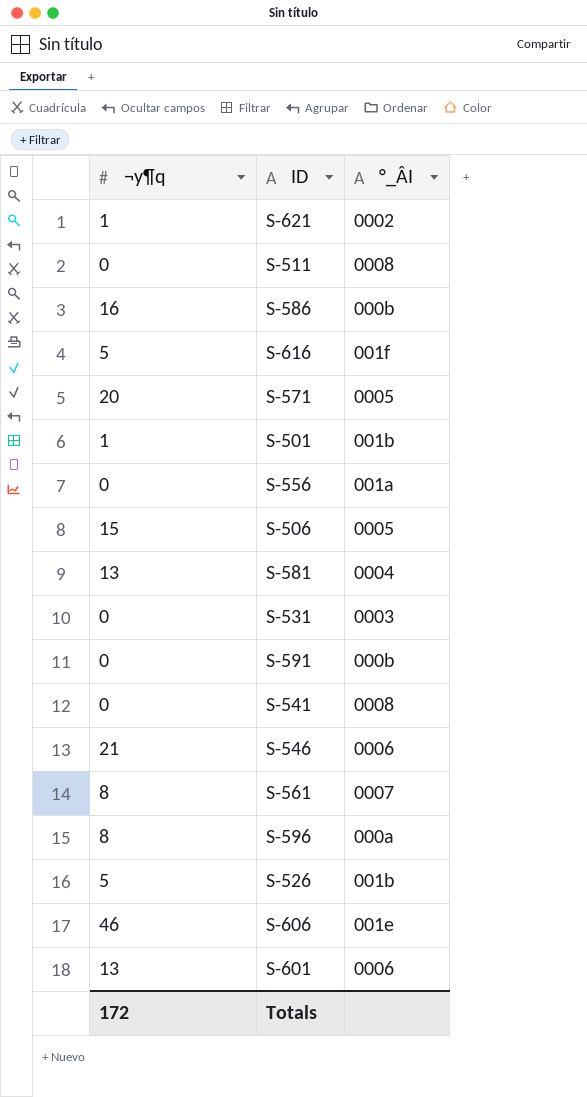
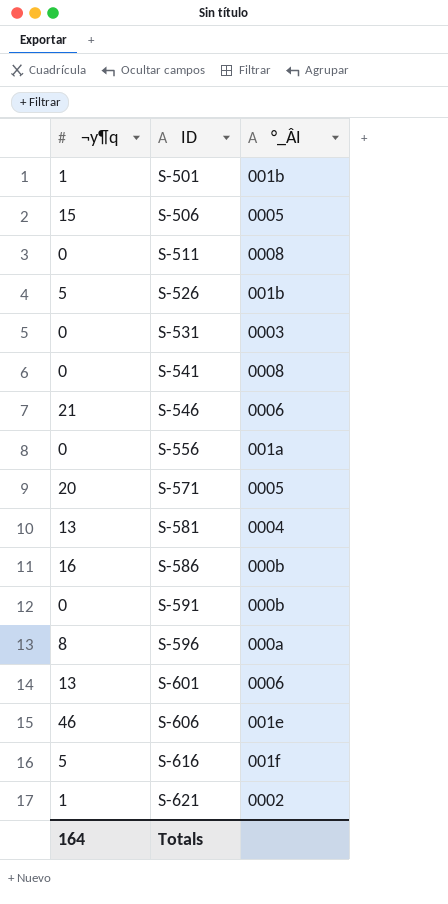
row order: none -> ID ascending
row S-561: 8 | 0007 -> none
Totals | ¬y¶q: 172 -> 164

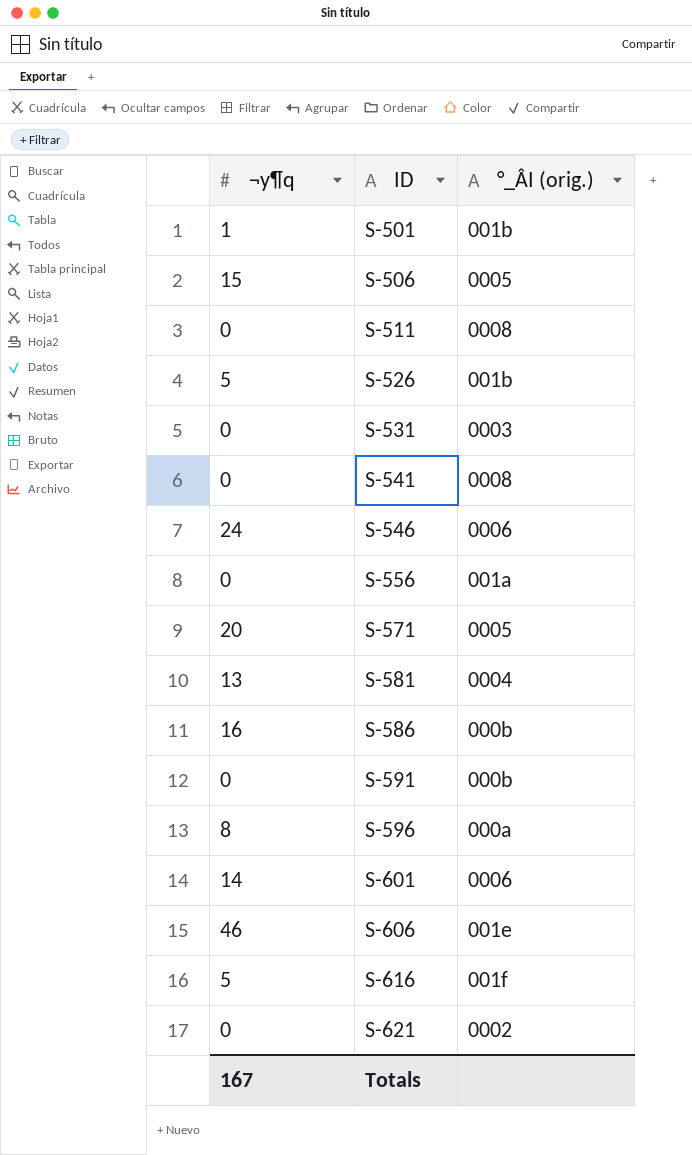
column name: °_ÂI -> °_ÂI (orig.)
S-546 | ¬y¶q: 21 -> 24
S-601 | ¬y¶q: 13 -> 14
S-621 | ¬y¶q: 1 -> 0
Totals | ¬y¶q: 164 -> 167

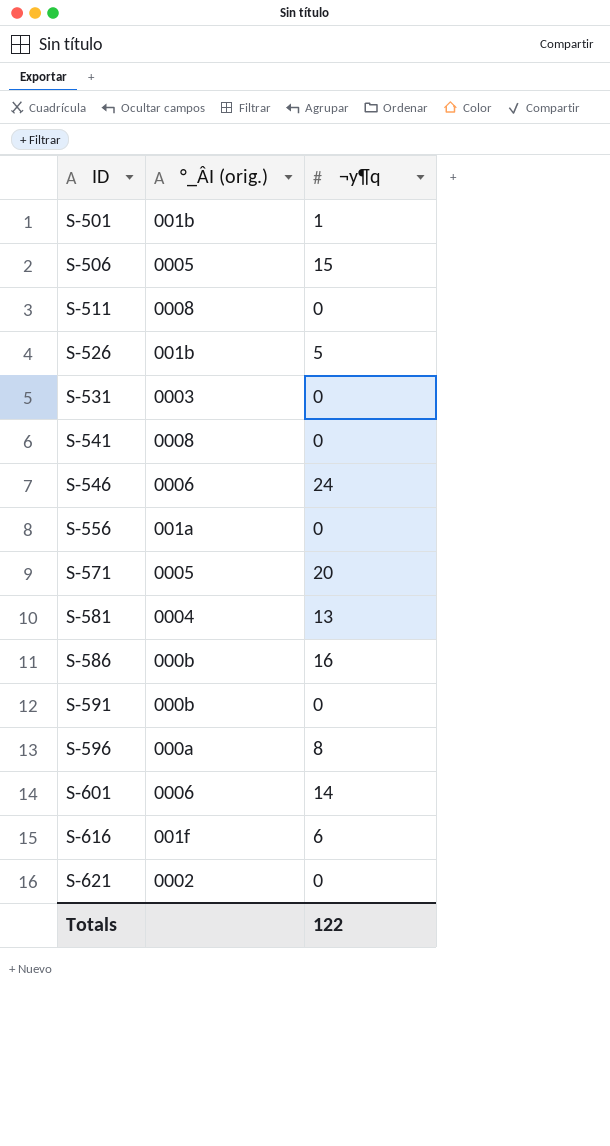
column ¬y¶q | position: 1 -> 3
row S-606: 46 | 001e -> none
S-616 | ¬y¶q: 5 -> 6
Totals | ¬y¶q: 167 -> 122

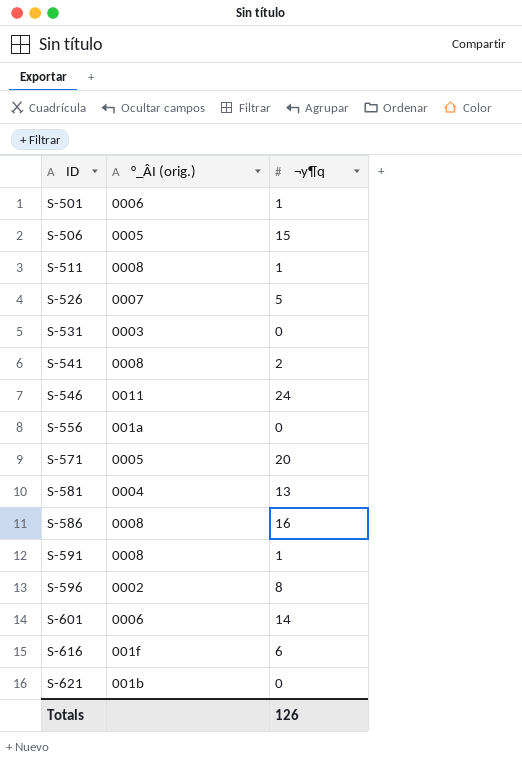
S-501 | °_ÂI (orig.): 001b -> 0006
S-511 | ¬y¶q: 0 -> 1
S-526 | °_ÂI (orig.): 001b -> 0007
S-541 | ¬y¶q: 0 -> 2
S-546 | °_ÂI (orig.): 0006 -> 0011
S-586 | °_ÂI (orig.): 000b -> 0008
S-591 | °_ÂI (orig.): 000b -> 0008
S-591 | ¬y¶q: 0 -> 1
S-596 | °_ÂI (orig.): 000a -> 0002
S-621 | °_ÂI (orig.): 0002 -> 001b
Totals | ¬y¶q: 122 -> 126

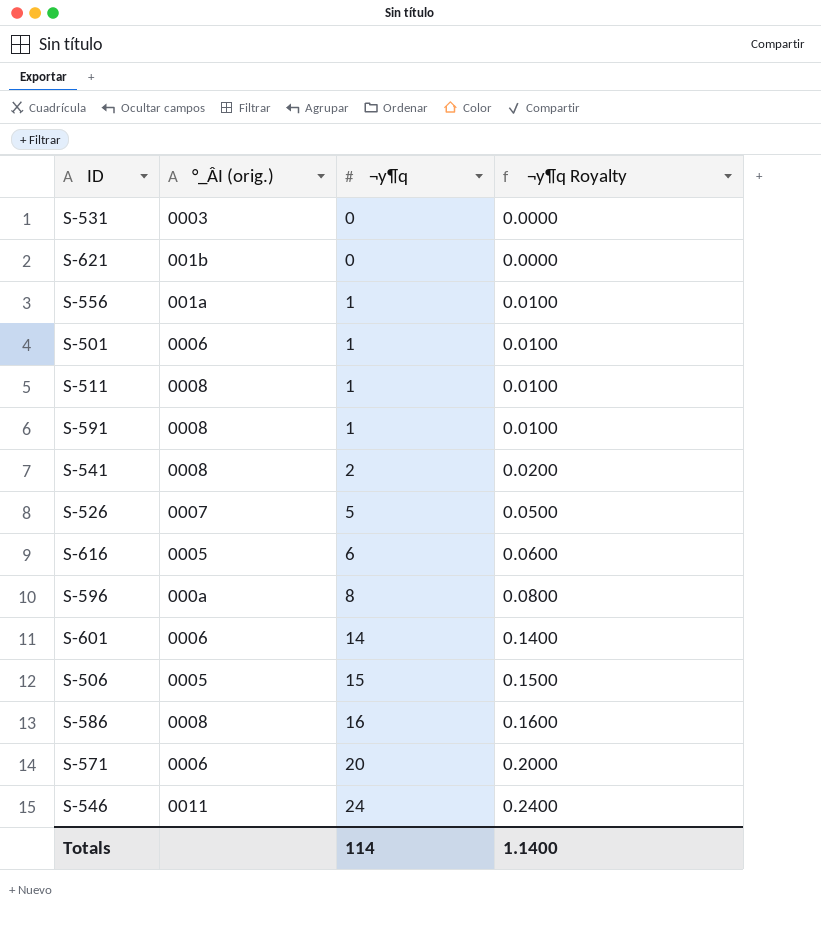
row order: ID ascending -> ¬y¶q ascending
column ¬y¶q Royalty | formula: none -> [¬y¶q] * 0.01
row S-581: 0004 | 13 -> none
S-556 | ¬y¶q: 0 -> 1
S-616 | °_ÂI (orig.): 001f -> 0005
S-596 | °_ÂI (orig.): 0002 -> 000a
S-571 | °_ÂI (orig.): 0005 -> 0006
Totals | ¬y¶q: 126 -> 114

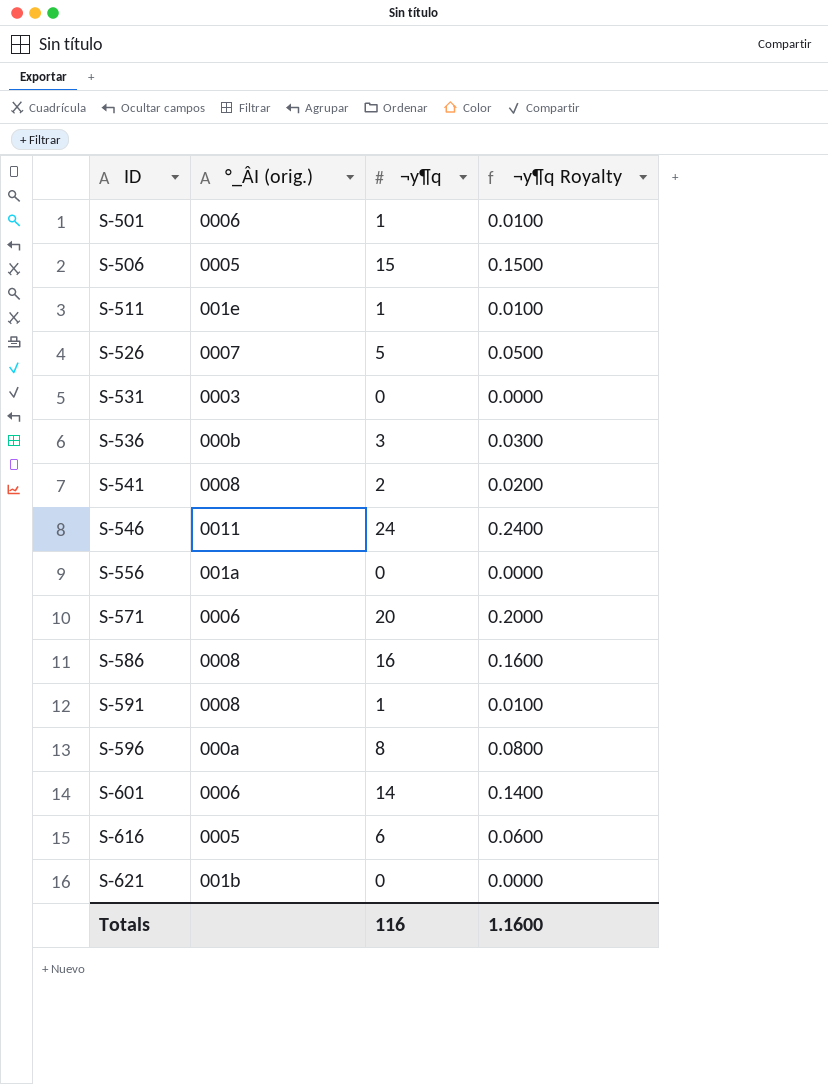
row order: ¬y¶q ascending -> ID ascending
S-511 | °_ÂI (orig.): 0008 -> 001e
row S-536: none -> 000b | 3 | 0.0300
S-556 | ¬y¶q: 1 -> 0
S-556 | ¬y¶q Royalty: 0.0100 -> 0.0000
Totals | ¬y¶q: 114 -> 116
Totals | ¬y¶q Royalty: 1.1400 -> 1.1600

